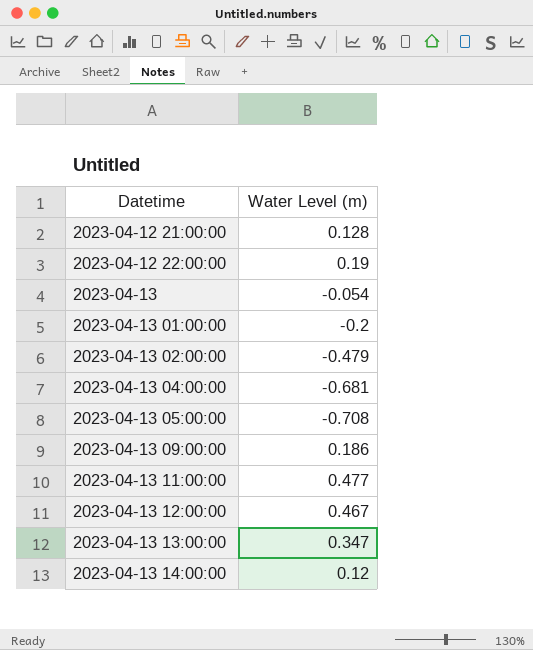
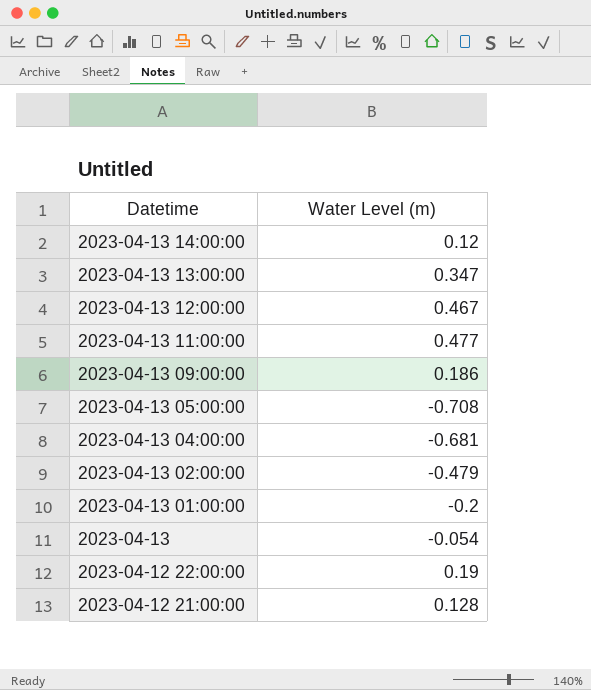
row order: Datetime ascending -> Datetime descending

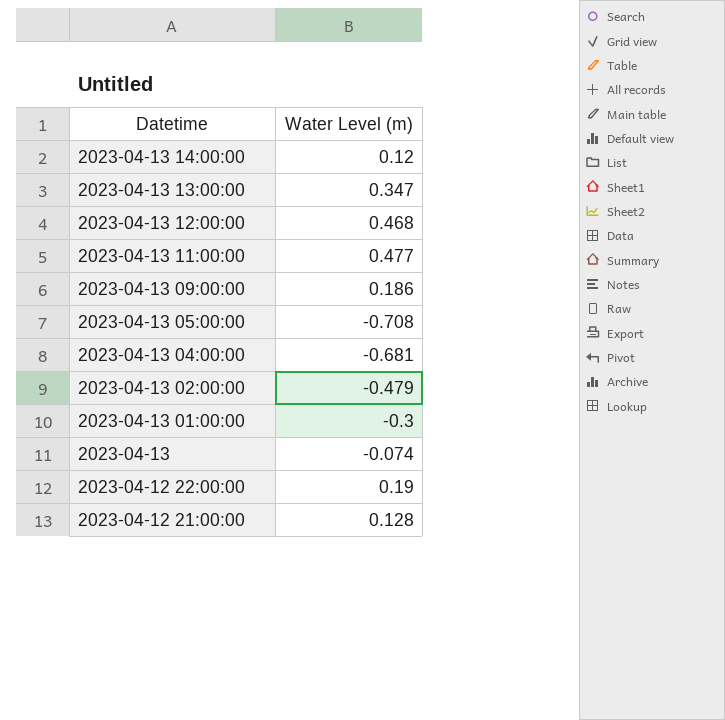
2023-04-13 12:00:00 | Water Level (m): 0.467 -> 0.468
2023-04-13 01:00:00 | Water Level (m): -0.2 -> -0.3
2023-04-13 | Water Level (m): -0.054 -> -0.074

